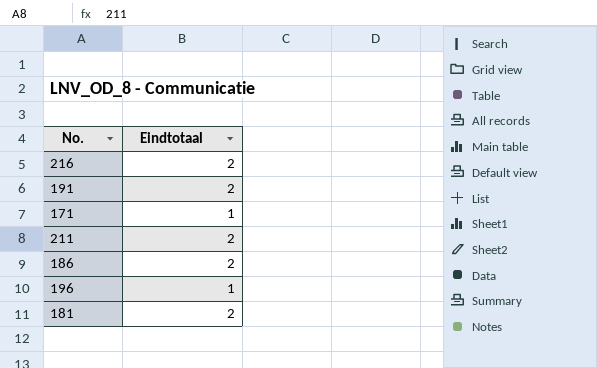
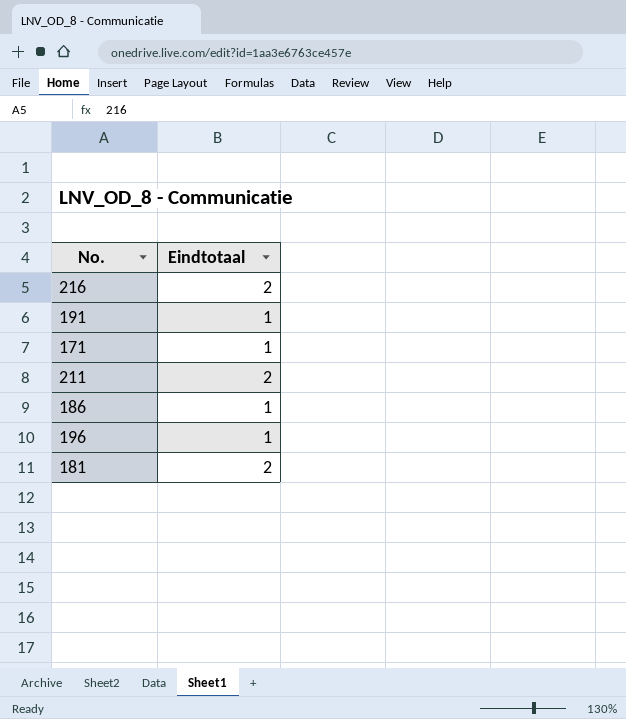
191 | Eindtotaal: 2 -> 1
186 | Eindtotaal: 2 -> 1

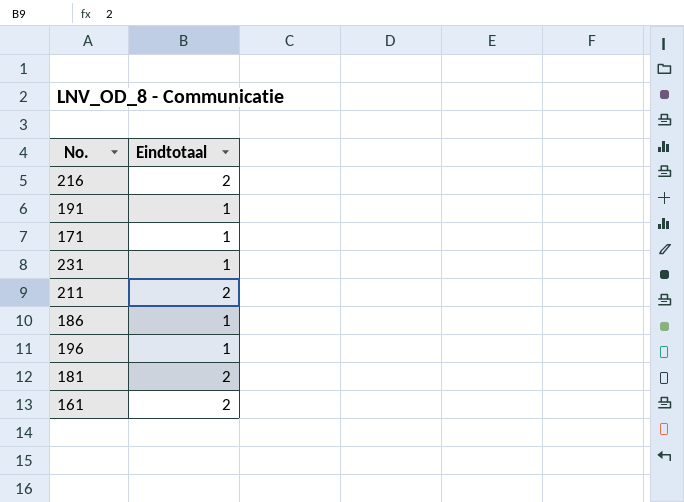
row 231: none -> 1
row 161: none -> 2

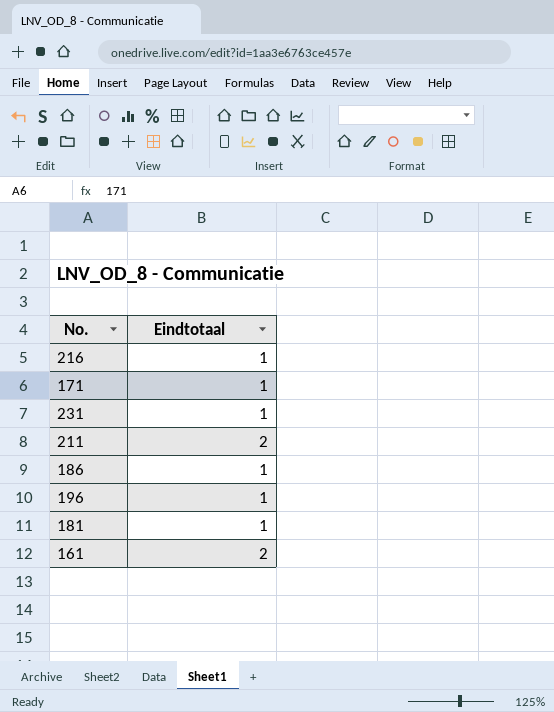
row 191: 1 -> none
216 | Eindtotaal: 2 -> 1
181 | Eindtotaal: 2 -> 1

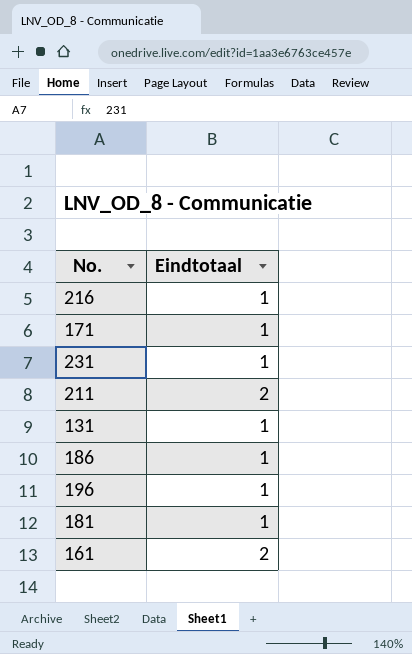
row 131: none -> 1

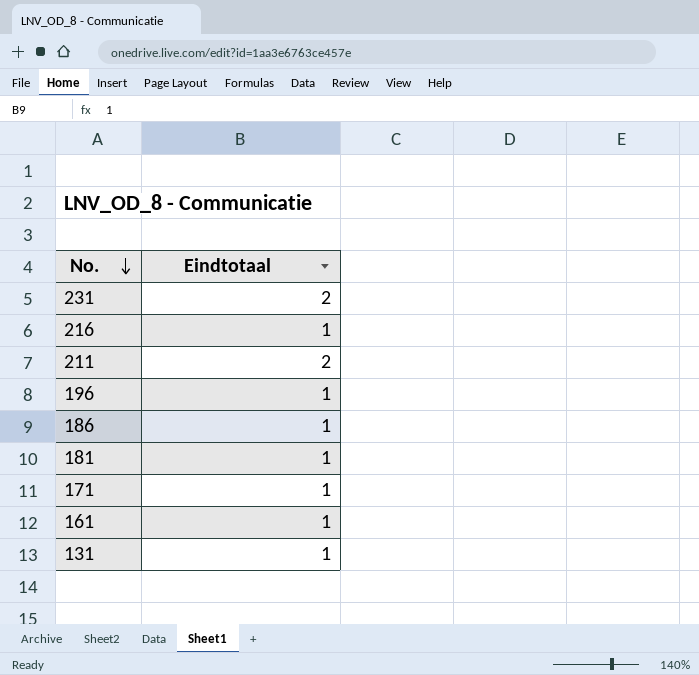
row order: none -> No. descending
231 | Eindtotaal: 1 -> 2
161 | Eindtotaal: 2 -> 1

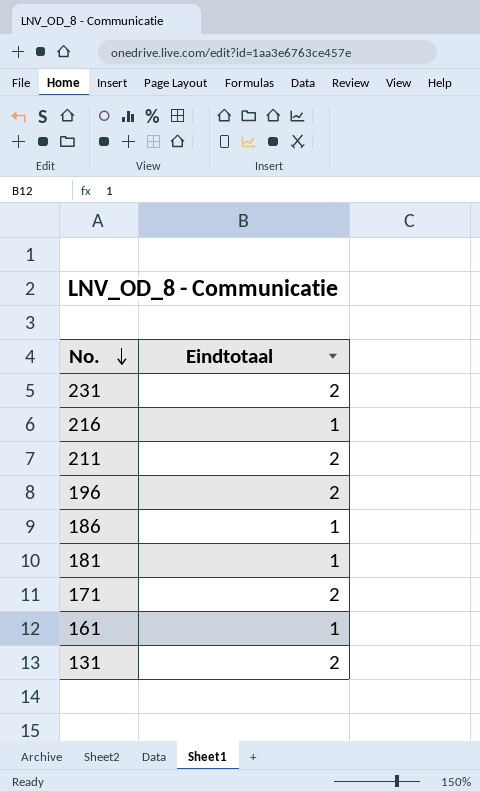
196 | Eindtotaal: 1 -> 2
171 | Eindtotaal: 1 -> 2
131 | Eindtotaal: 1 -> 2

